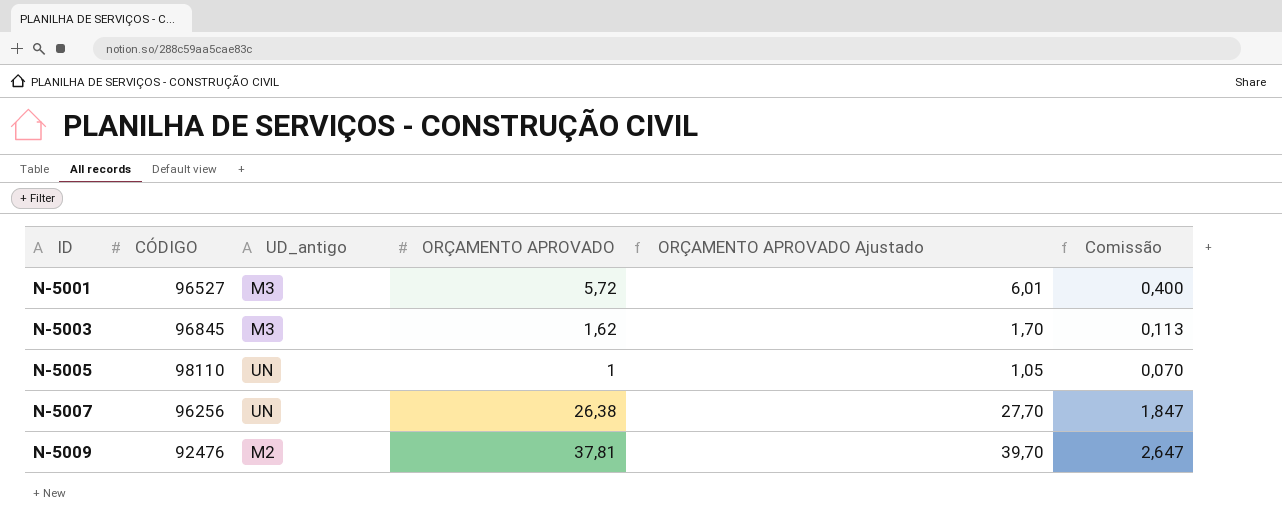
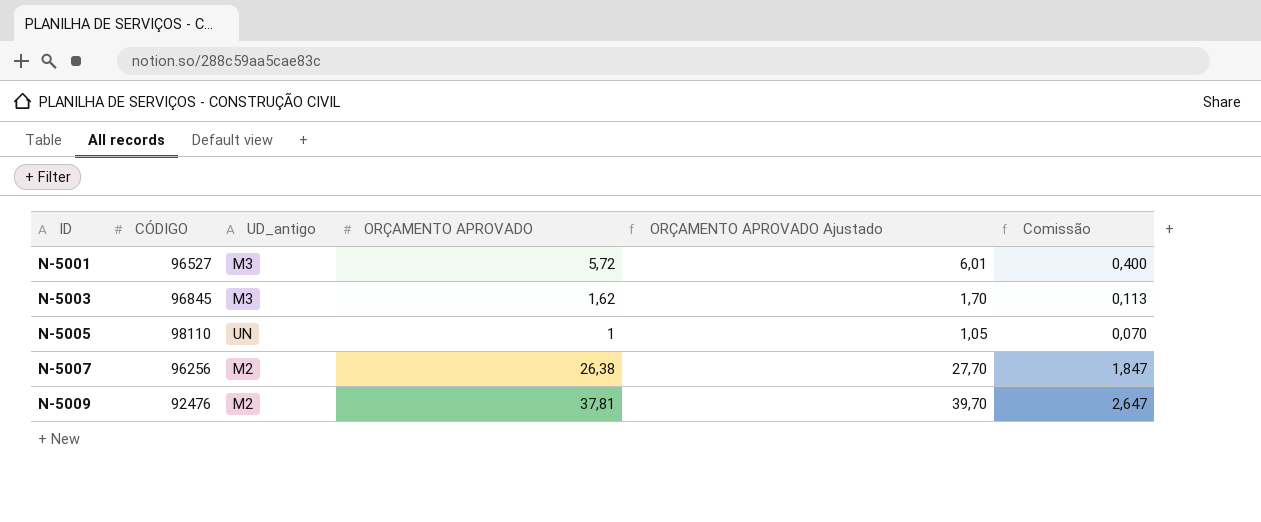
N-5007 | UD_antigo: UN -> M2

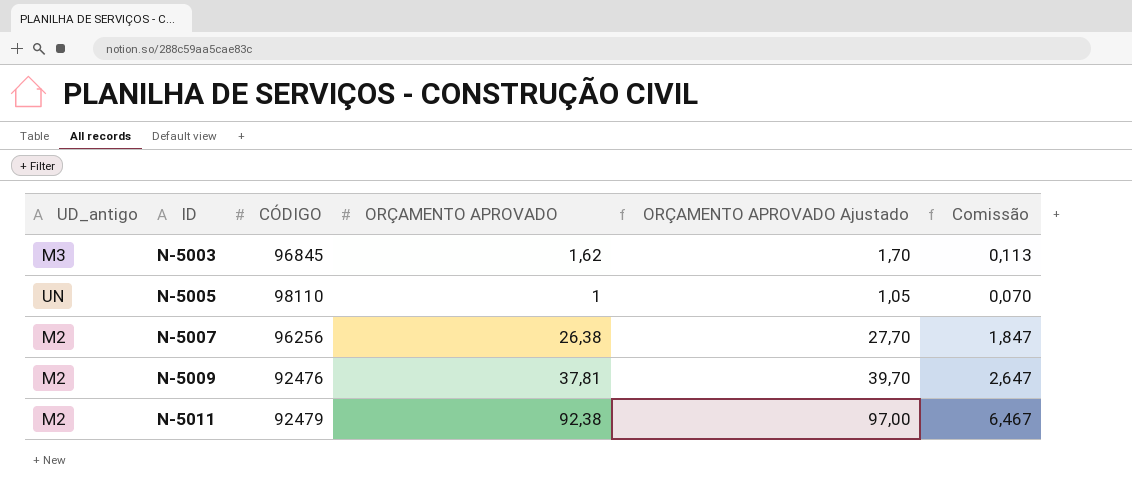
column UD_antigo | position: 3 -> 1
row N-5001: 96527 | M3 | 5,72 | 6,01 | 0,400 -> none
row N-5011: none -> M2 | 92479 | 92,38 | 97,00 | 6,467

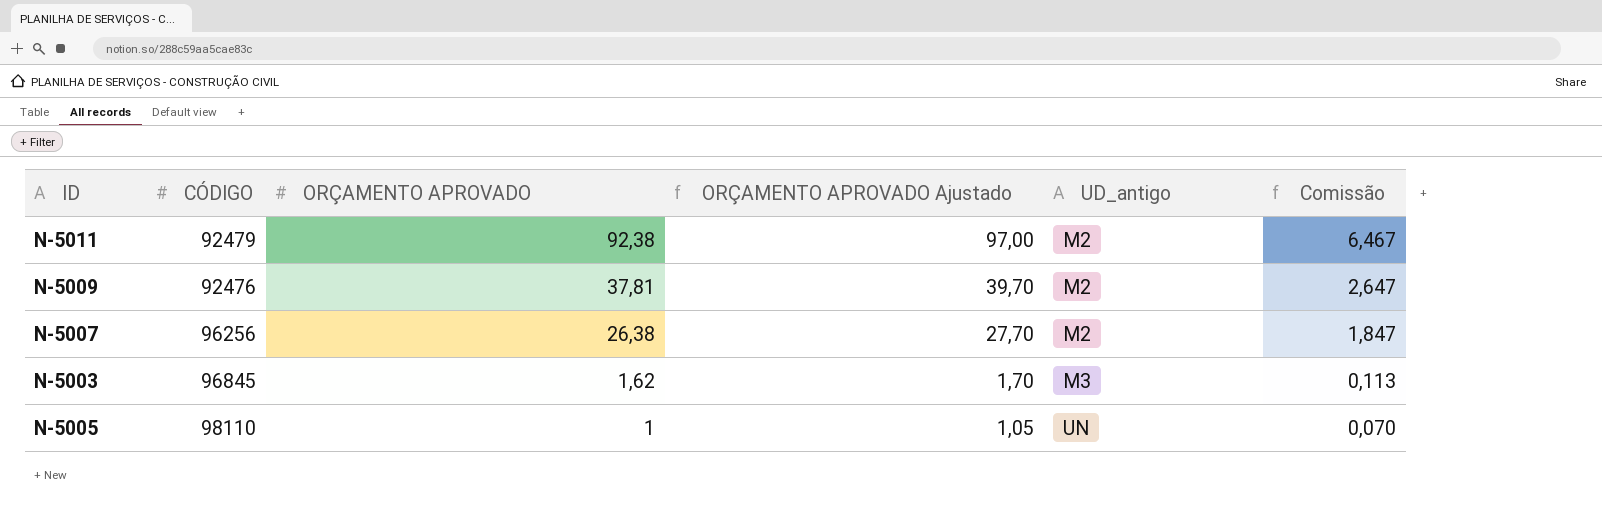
row order: ID ascending -> ORÇAMENTO APROVADO descending
column UD_antigo | position: 1 -> 5

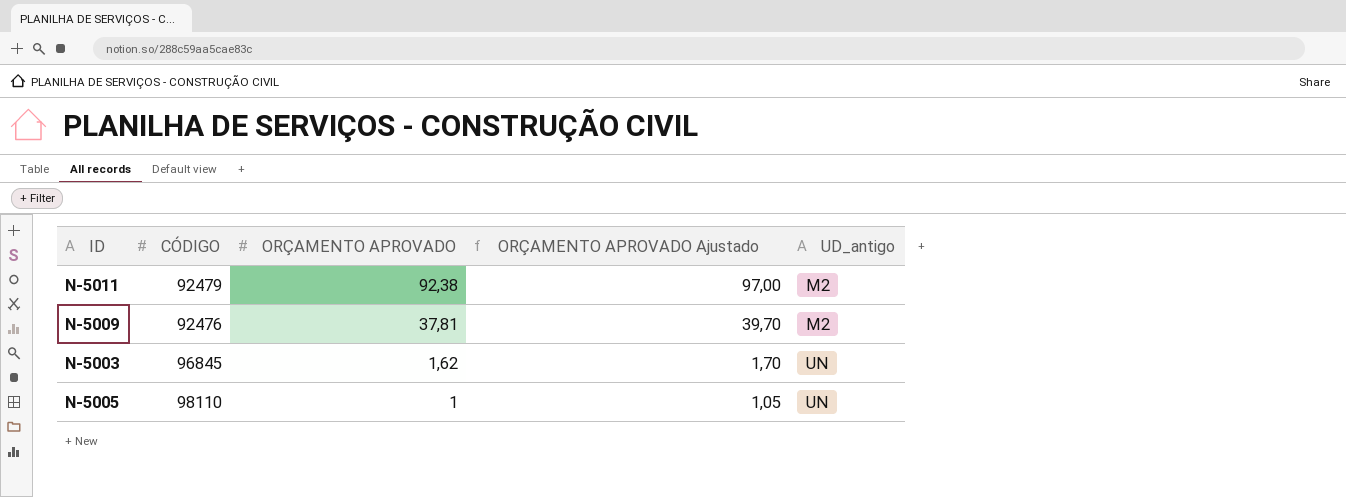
column Comissão | formula: [ORÇAMENTO APROVADO] * 0,07 -> none
row N-5007: 96256 | 26,38 | 27,70 | M2 | 1,847 -> none
N-5003 | UD_antigo: M3 -> UN

